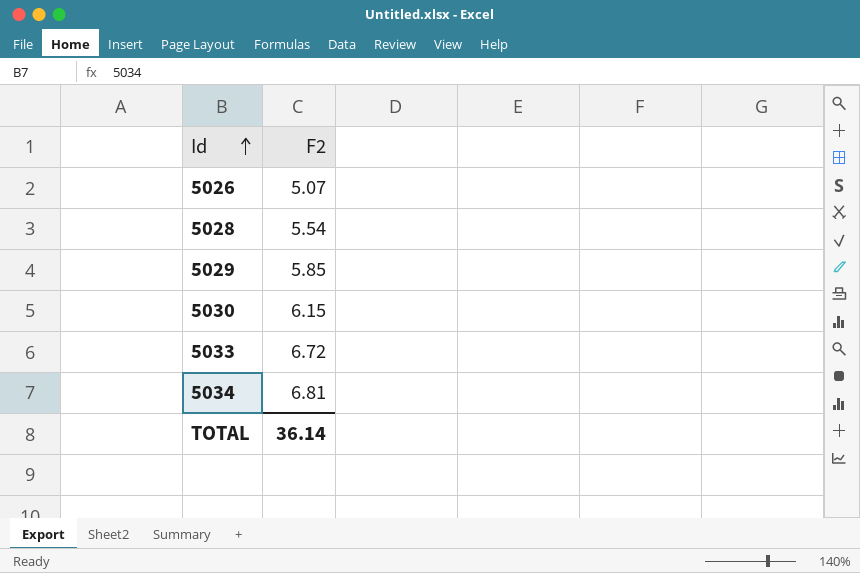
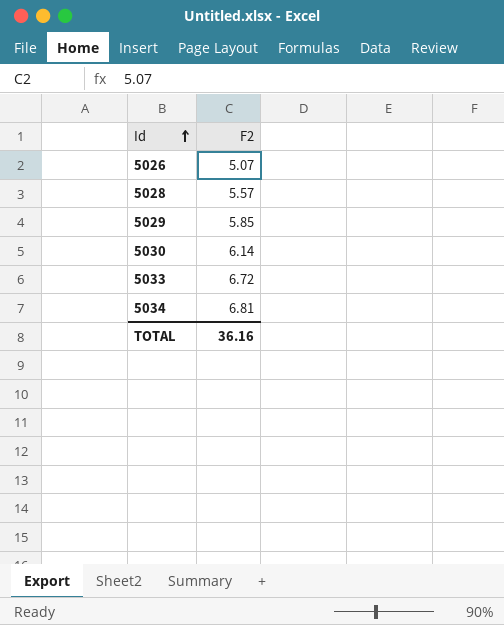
5028 | F2: 5.54 -> 5.57
5030 | F2: 6.15 -> 6.14
TOTAL | F2: 36.14 -> 36.16

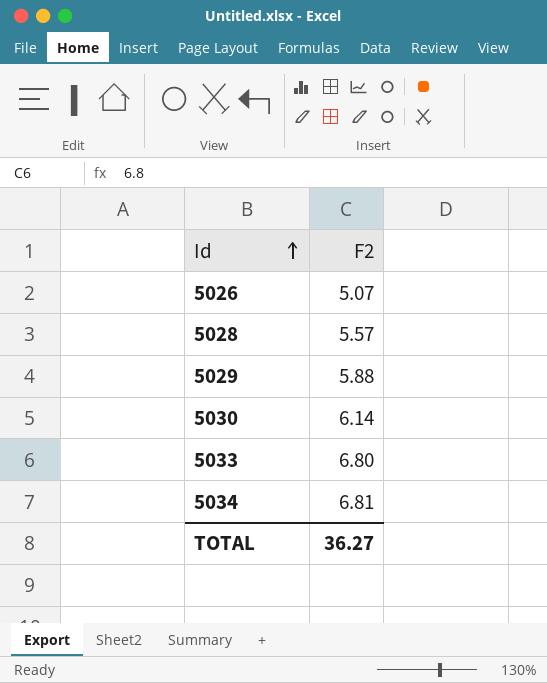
5029 | F2: 5.85 -> 5.88
5033 | F2: 6.72 -> 6.80
TOTAL | F2: 36.16 -> 36.27

